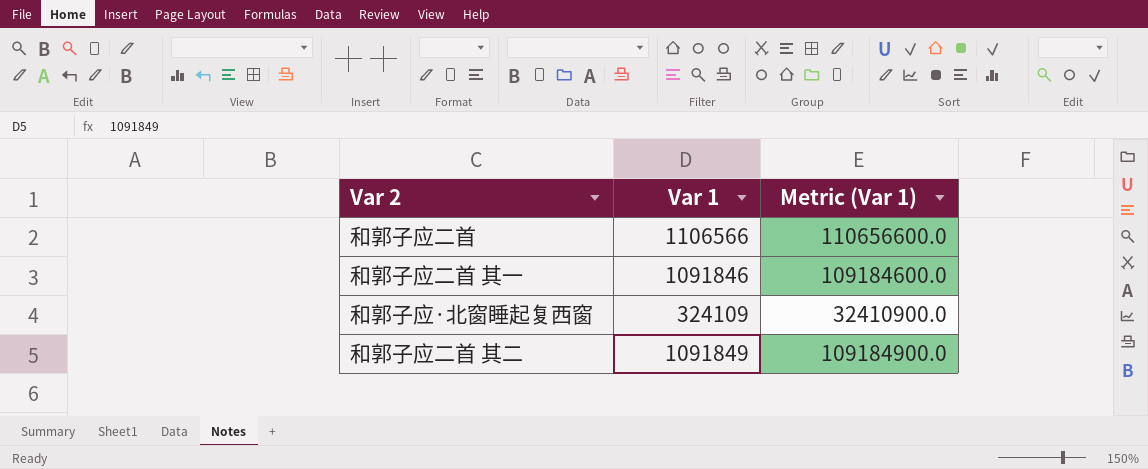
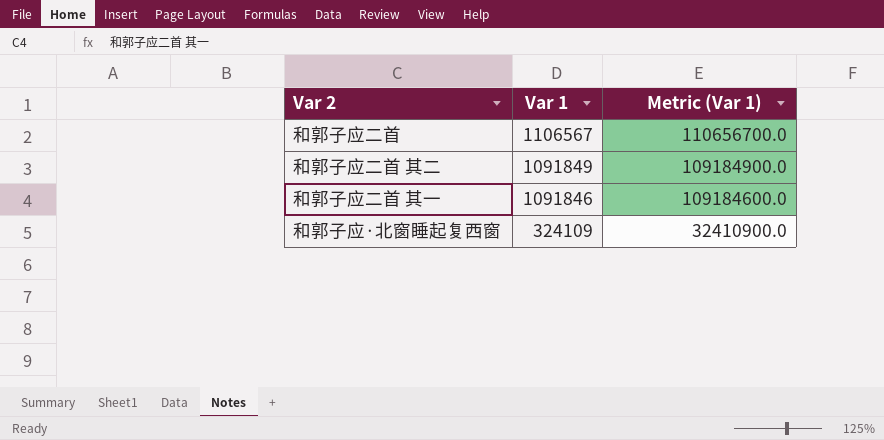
row order: none -> Var 1 descending
和郭子应二首 | Var 1: 1106566 -> 1106567
和郭子应二首 | Metric (Var 1): 110656600.0 -> 110656700.0

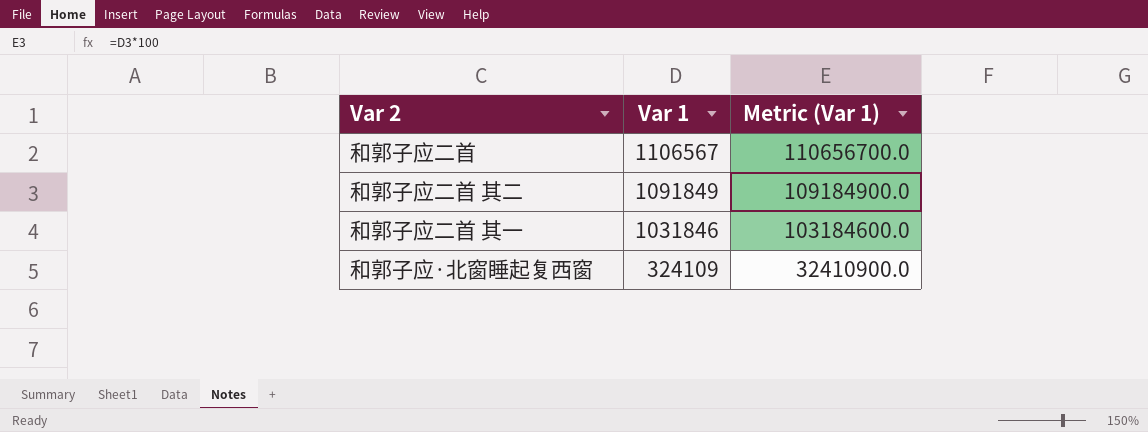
和郭子应二首 其一 | Var 1: 1091846 -> 1031846
和郭子应二首 其一 | Metric (Var 1): 109184600.0 -> 103184600.0

